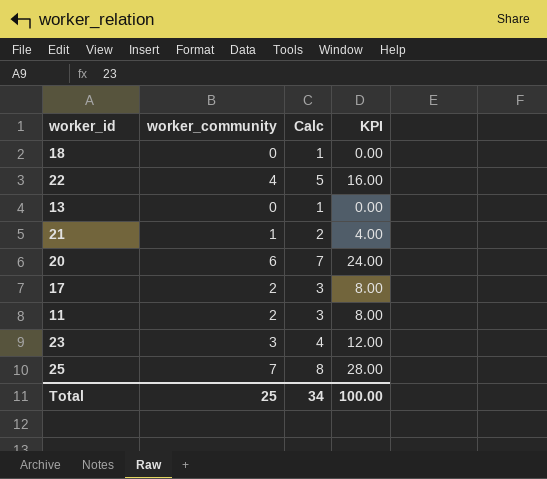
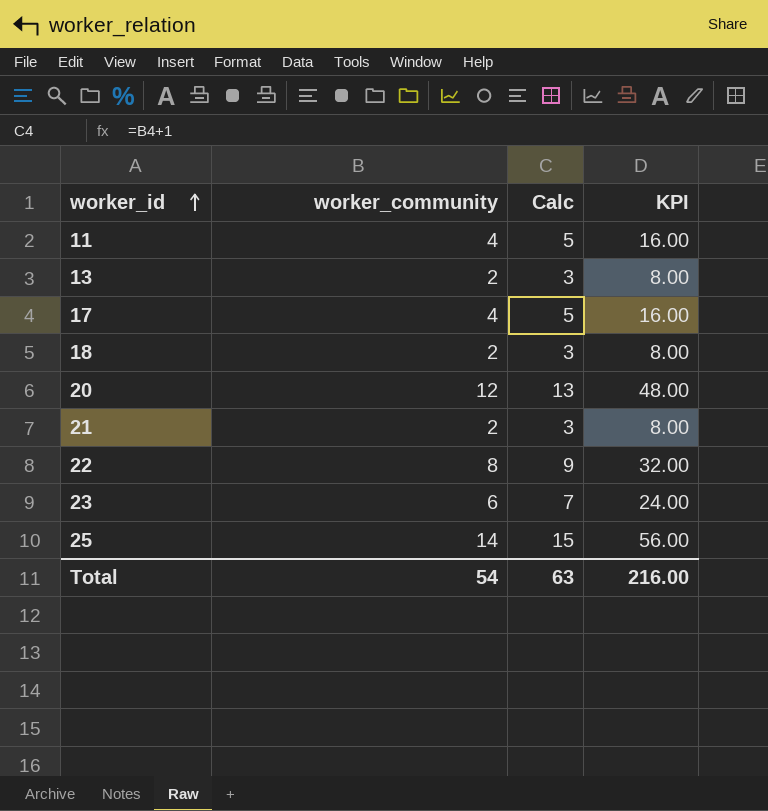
row order: none -> worker_id ascending
11 | worker_community: 2 -> 4
11 | Calc: 3 -> 5
11 | KPI: 8.00 -> 16.00
13 | worker_community: 0 -> 2
13 | Calc: 1 -> 3
13 | KPI: 0.00 -> 8.00
17 | worker_community: 2 -> 4
17 | Calc: 3 -> 5
17 | KPI: 8.00 -> 16.00
18 | worker_community: 0 -> 2
18 | Calc: 1 -> 3
18 | KPI: 0.00 -> 8.00
20 | worker_community: 6 -> 12
20 | Calc: 7 -> 13
20 | KPI: 24.00 -> 48.00
21 | worker_community: 1 -> 2
21 | Calc: 2 -> 3
21 | KPI: 4.00 -> 8.00
22 | worker_community: 4 -> 8
22 | Calc: 5 -> 9
22 | KPI: 16.00 -> 32.00
23 | worker_community: 3 -> 6
23 | Calc: 4 -> 7
23 | KPI: 12.00 -> 24.00
25 | worker_community: 7 -> 14
25 | Calc: 8 -> 15
25 | KPI: 28.00 -> 56.00
Total | worker_community: 25 -> 54
Total | Calc: 34 -> 63
Total | KPI: 100.00 -> 216.00

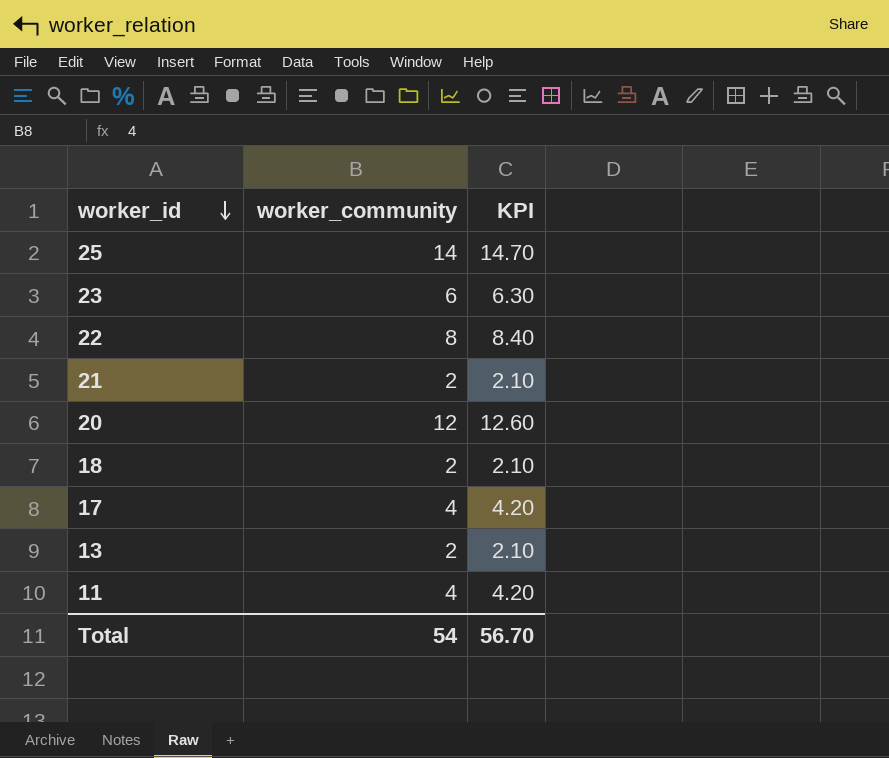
row order: worker_id ascending -> worker_id descending
column Calc | formula: [worker_community] + 1 -> none
column KPI | formula: [worker_community] * 4 -> [worker_community] * 1.05
Total | KPI: 216.00 -> 56.70

